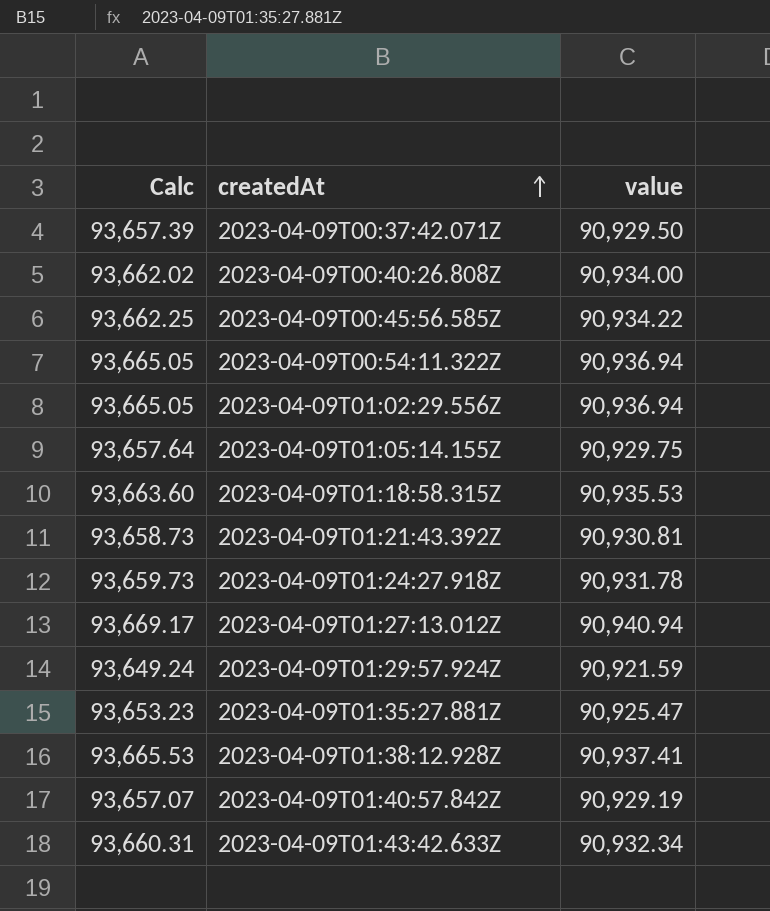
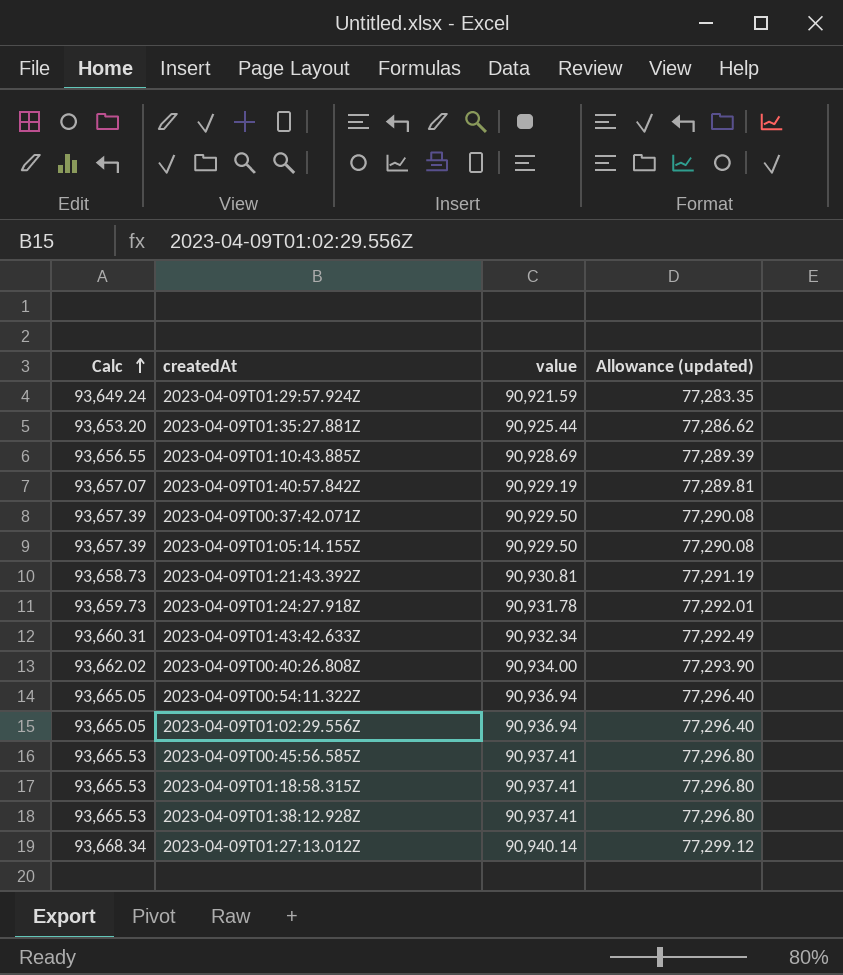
row order: createdAt ascending -> Calc ascending
column Allowance (updated) | formula: none -> [value] * 0.85
2023-04-09T01:35:27.881Z | Calc: 93,653.23 -> 93,653.20
2023-04-09T01:35:27.881Z | value: 90,925.47 -> 90,925.44
row 2023-04-09T01:10:43.885Z: none -> 93,656.55 | 90,928.69 | 77,289.39
2023-04-09T01:05:14.155Z | Calc: 93,657.64 -> 93,657.39
2023-04-09T01:05:14.155Z | value: 90,929.75 -> 90,929.50
2023-04-09T00:45:56.585Z | Calc: 93,662.25 -> 93,665.53
2023-04-09T00:45:56.585Z | value: 90,934.22 -> 90,937.41
2023-04-09T01:18:58.315Z | Calc: 93,663.60 -> 93,665.53
2023-04-09T01:18:58.315Z | value: 90,935.53 -> 90,937.41
2023-04-09T01:27:13.012Z | Calc: 93,669.17 -> 93,668.34
2023-04-09T01:27:13.012Z | value: 90,940.94 -> 90,940.14

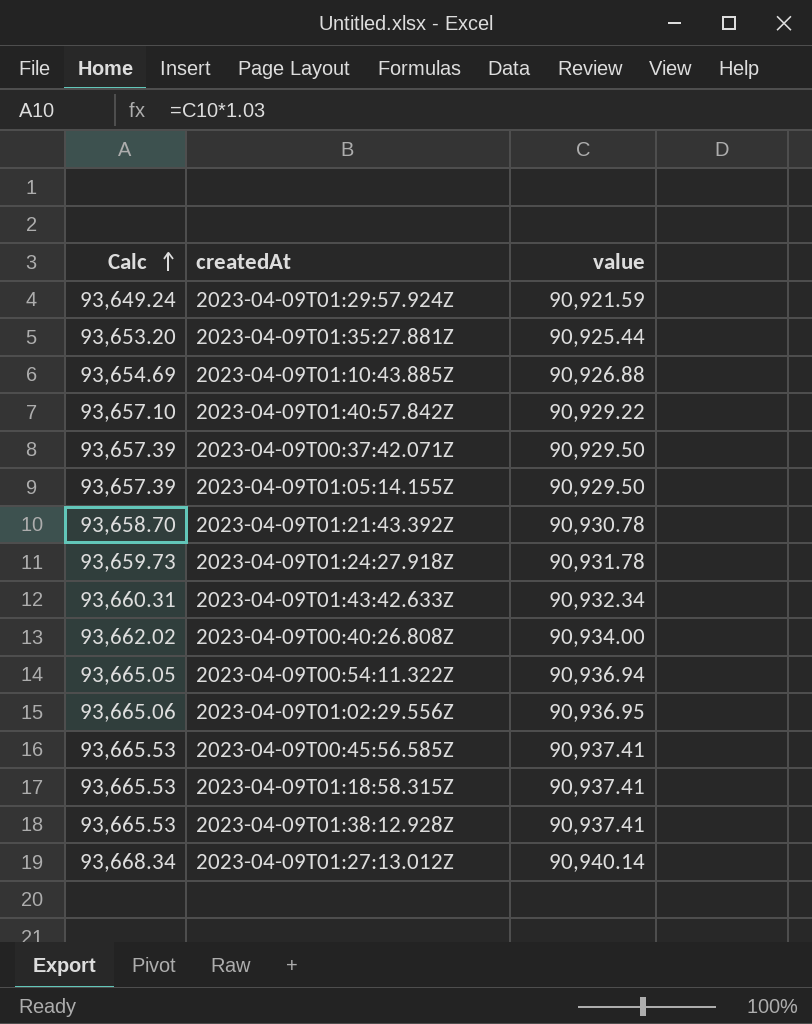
column Allowance (updated) | formula: [value] * 0.85 -> none
2023-04-09T01:10:43.885Z | Calc: 93,656.55 -> 93,654.69
2023-04-09T01:10:43.885Z | value: 90,928.69 -> 90,926.88
2023-04-09T01:40:57.842Z | Calc: 93,657.07 -> 93,657.10
2023-04-09T01:40:57.842Z | value: 90,929.19 -> 90,929.22
2023-04-09T01:21:43.392Z | Calc: 93,658.73 -> 93,658.70
2023-04-09T01:21:43.392Z | value: 90,930.81 -> 90,930.78
2023-04-09T01:02:29.556Z | Calc: 93,665.05 -> 93,665.06
2023-04-09T01:02:29.556Z | value: 90,936.94 -> 90,936.95

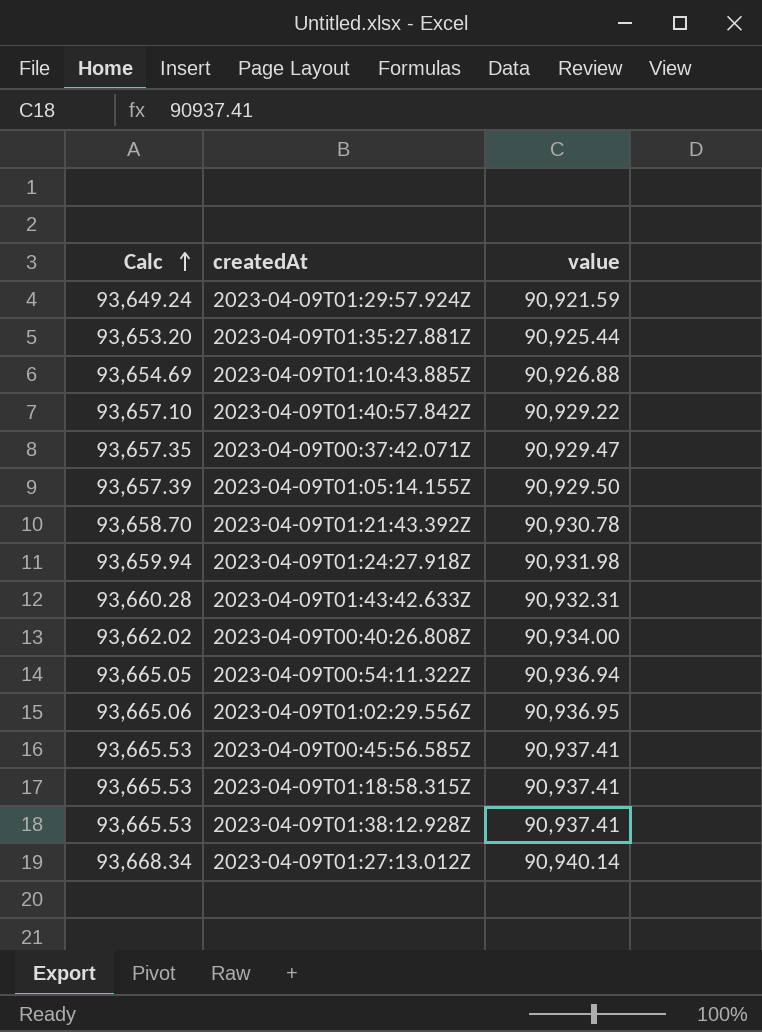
2023-04-09T00:37:42.071Z | Calc: 93,657.39 -> 93,657.35
2023-04-09T00:37:42.071Z | value: 90,929.50 -> 90,929.47
2023-04-09T01:24:27.918Z | Calc: 93,659.73 -> 93,659.94
2023-04-09T01:24:27.918Z | value: 90,931.78 -> 90,931.98
2023-04-09T01:43:42.633Z | Calc: 93,660.31 -> 93,660.28
2023-04-09T01:43:42.633Z | value: 90,932.34 -> 90,932.31

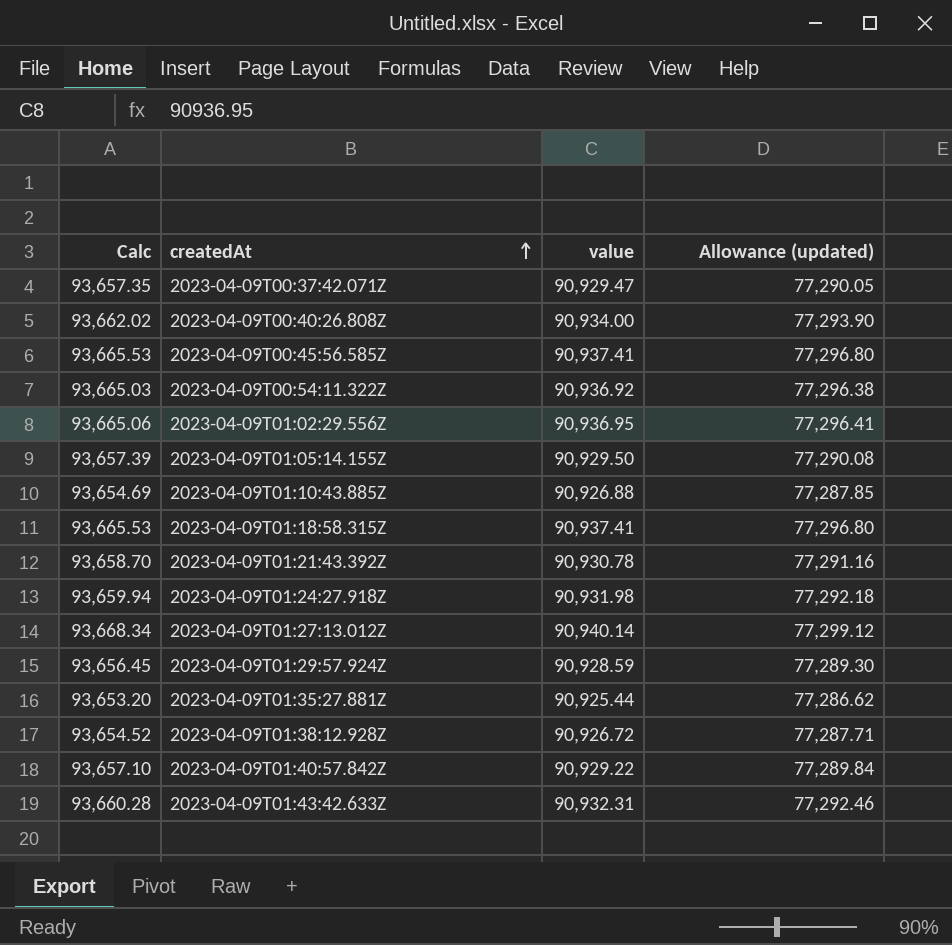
row order: Calc ascending -> createdAt ascending
column Allowance (updated) | formula: none -> [value] * 0.85
2023-04-09T00:54:11.322Z | Calc: 93,665.05 -> 93,665.03
2023-04-09T00:54:11.322Z | value: 90,936.94 -> 90,936.92
2023-04-09T01:29:57.924Z | Calc: 93,649.24 -> 93,656.45
2023-04-09T01:29:57.924Z | value: 90,921.59 -> 90,928.59
2023-04-09T01:38:12.928Z | Calc: 93,665.53 -> 93,654.52
2023-04-09T01:38:12.928Z | value: 90,937.41 -> 90,926.72

